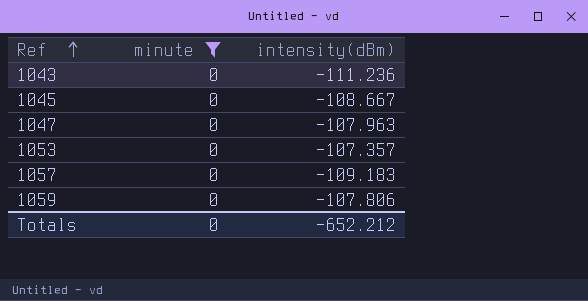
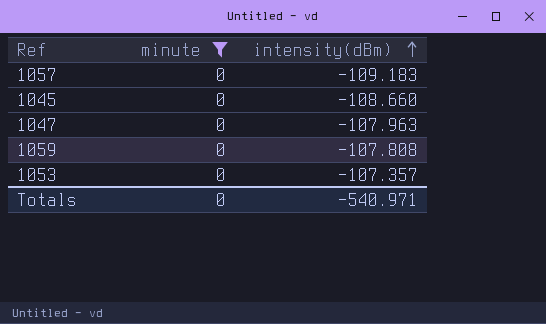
row order: Ref ascending -> intensity(dBm) ascending
row 1043: 0 | -111.236 -> none
1045 | intensity(dBm): -108.667 -> -108.660
1059 | intensity(dBm): -107.806 -> -107.808
Totals | intensity(dBm): -652.212 -> -540.971

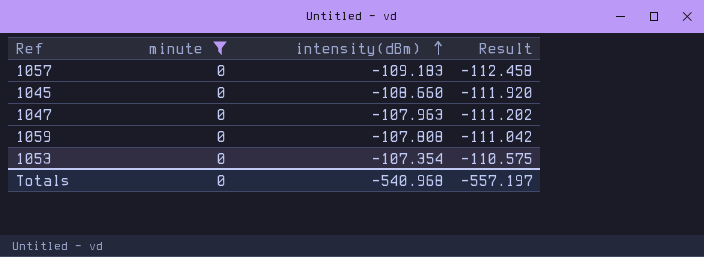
column Result | formula: none -> [intensity(dBm)] * 1.03
1053 | intensity(dBm): -107.357 -> -107.354
Totals | intensity(dBm): -540.971 -> -540.968

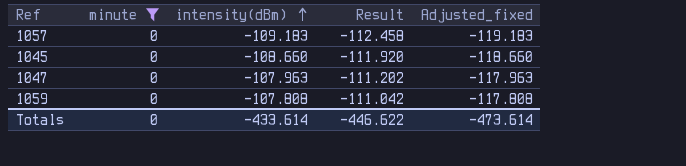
column Adjusted_fixed | formula: none -> [intensity(dBm)] - 10
row 1053: 0 | -107.354 | -110.575 -> none
Totals | intensity(dBm): -540.968 -> -433.614
Totals | Result: -557.197 -> -446.622

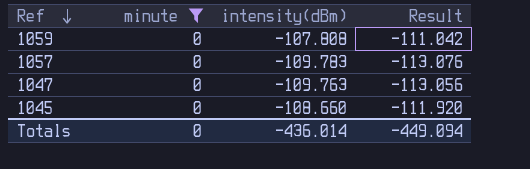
row order: intensity(dBm) ascending -> Ref descending
column Adjusted_fixed | formula: [intensity(dBm)] - 10 -> none
1057 | intensity(dBm): -109.183 -> -109.783
1057 | Result: -112.458 -> -113.076
1047 | intensity(dBm): -107.963 -> -109.763
1047 | Result: -111.202 -> -113.056
Totals | intensity(dBm): -433.614 -> -436.014
Totals | Result: -446.622 -> -449.094

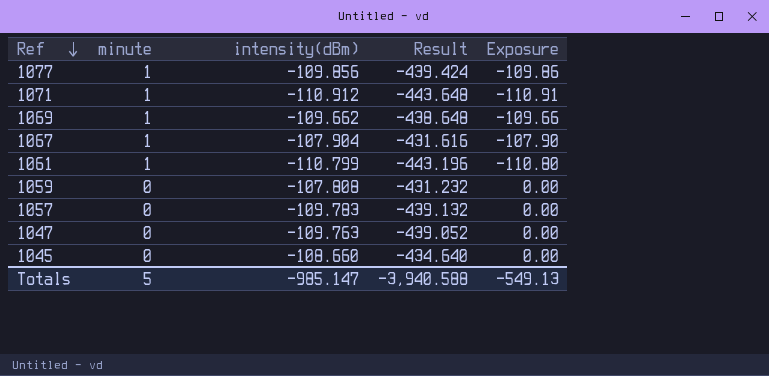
filter: minute = 0 -> none
column Result | formula: [intensity(dBm)] * 1.03 -> [intensity(dBm)] * 4
column Exposure | formula: none -> [minute] * [intensity(dBm)]
Totals | minute: 0 -> 5
Totals | intensity(dBm): -436.014 -> -985.147
Totals | Result: -449.094 -> -3,940.588

